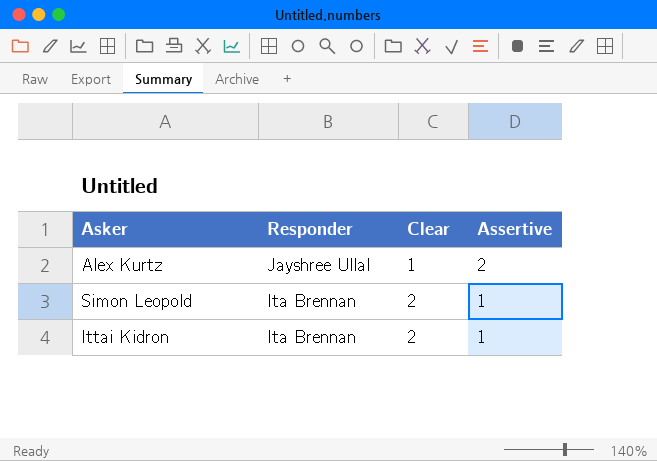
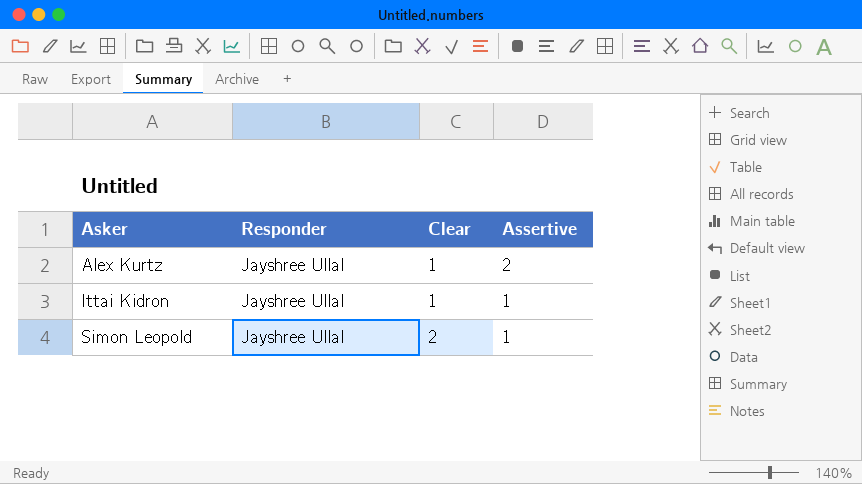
row order: Responder descending -> Asker ascending
Ittai Kidron | Responder: Ita Brennan -> Jayshree Ullal
Ittai Kidron | Clear: 2 -> 1
Simon Leopold | Responder: Ita Brennan -> Jayshree Ullal

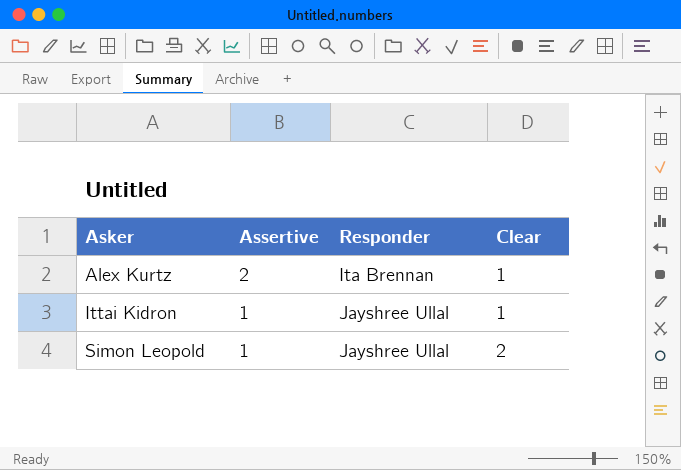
column Assertive | position: 4 -> 2
Alex Kurtz | Responder: Jayshree Ullal -> Ita Brennan

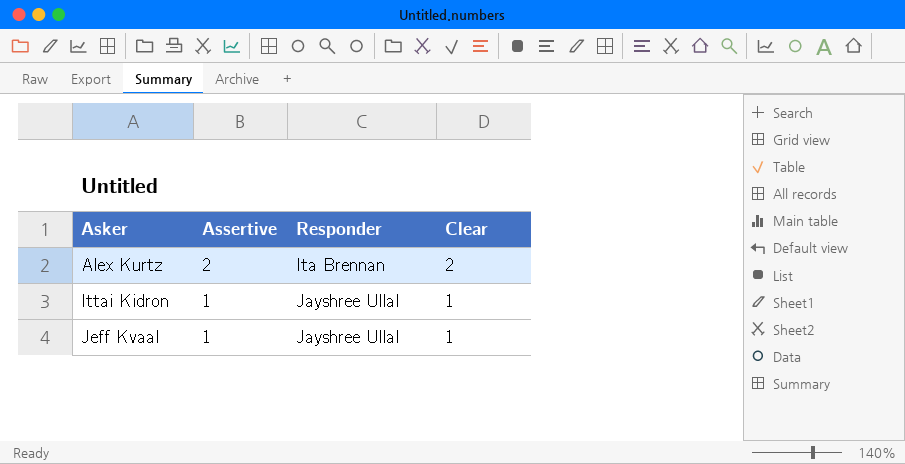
row Simon Leopold: 1 | Jayshree Ullal | 2 -> none
Alex Kurtz | Clear: 1 -> 2
row Jeff Kvaal: none -> 1 | Jayshree Ullal | 1

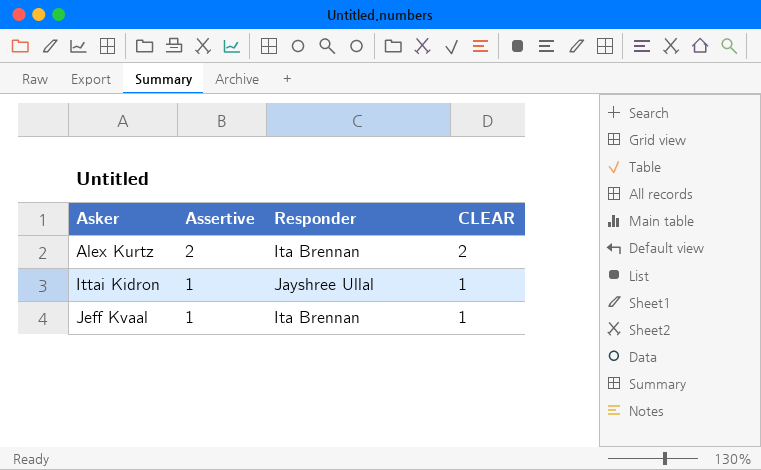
column name: Clear -> CLEAR
Jeff Kvaal | Responder: Jayshree Ullal -> Ita Brennan

